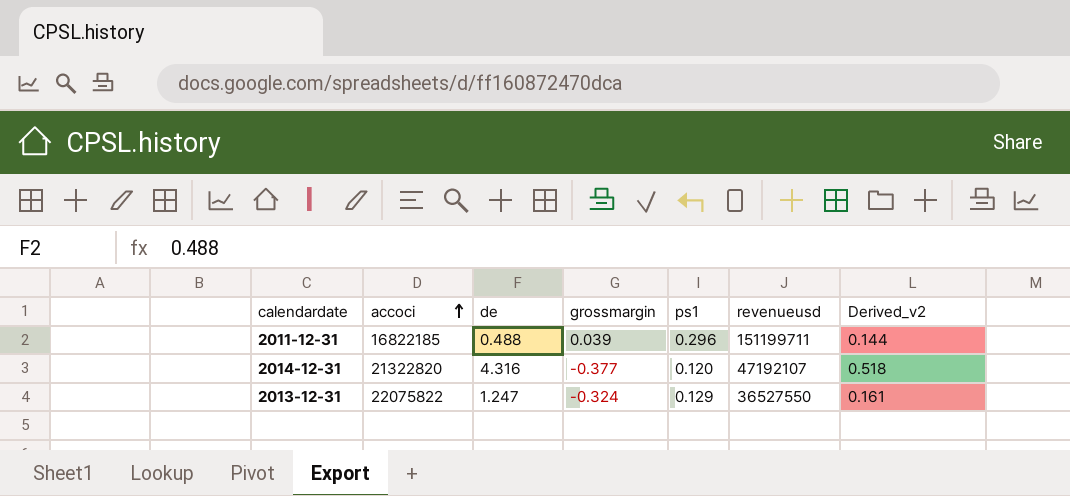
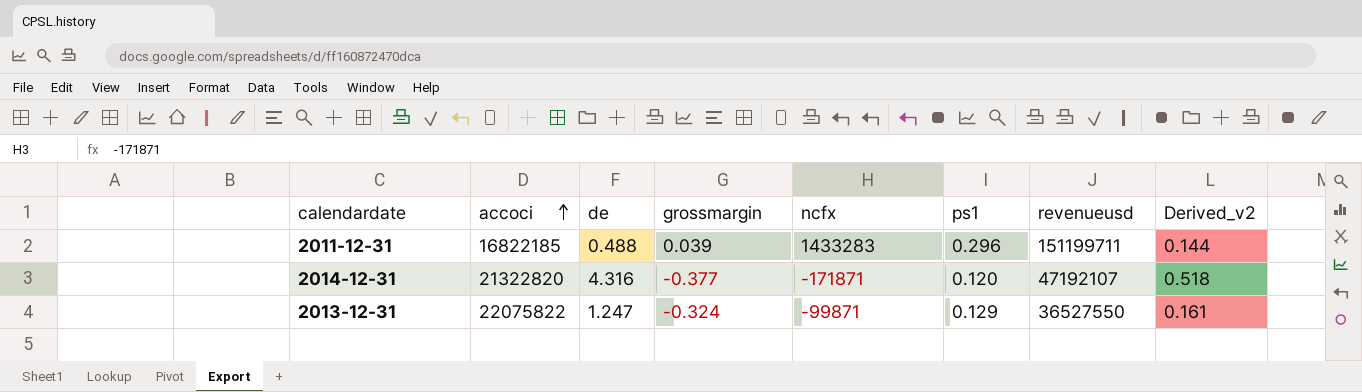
column ncfx | position: none -> 5

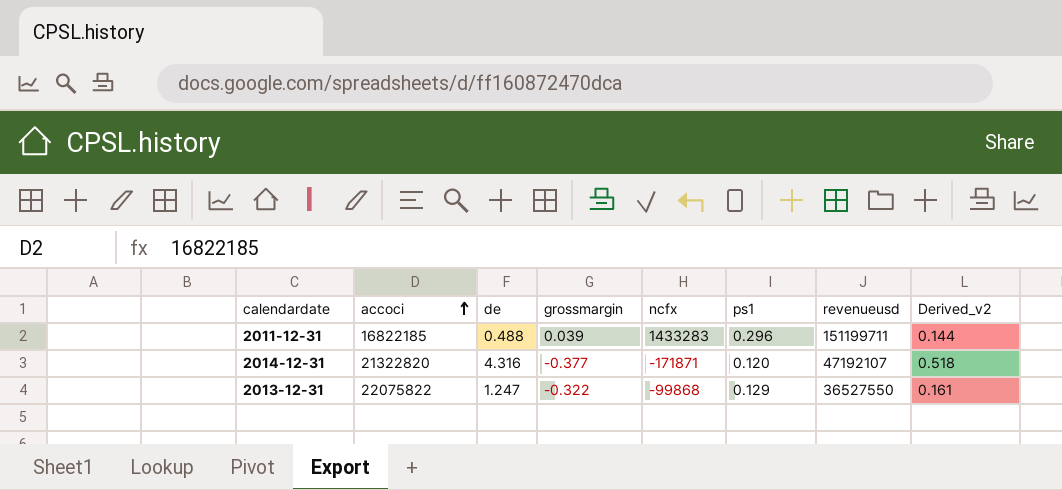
2013-12-31 | grossmargin: -0.324 -> -0.322
2013-12-31 | ncfx: -99871 -> -99868

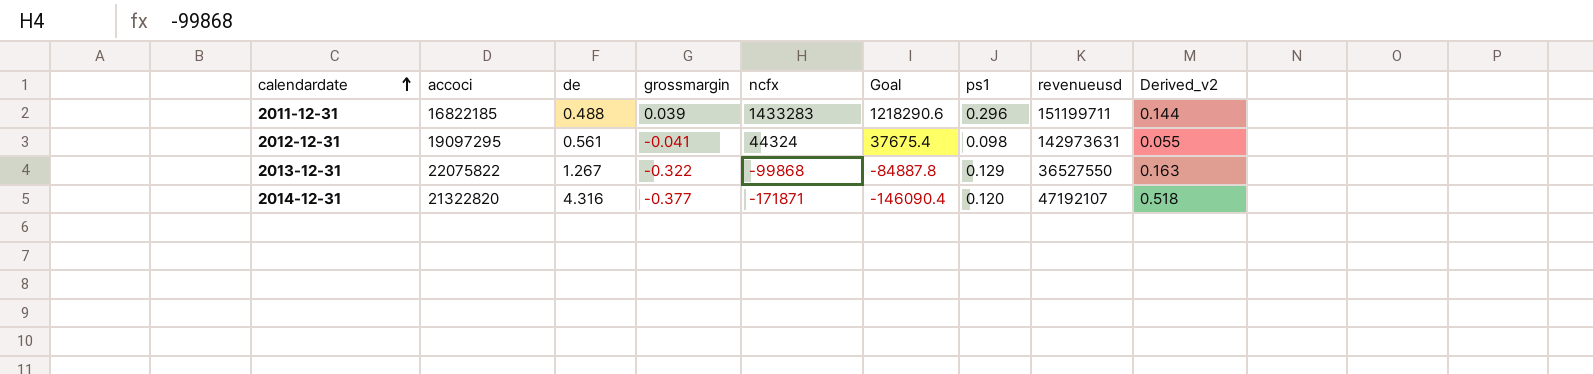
row order: accoci ascending -> calendardate ascending
column Goal | formula: none -> [ncfx] * 0.85
row 2012-12-31: none -> 19097295 | 0.561 | -0.041 | 44324 | 37675.4 | 0.098 | 142973631 | 0.055
2013-12-31 | de: 1.247 -> 1.267
2013-12-31 | Derived_v2: 0.161 -> 0.163

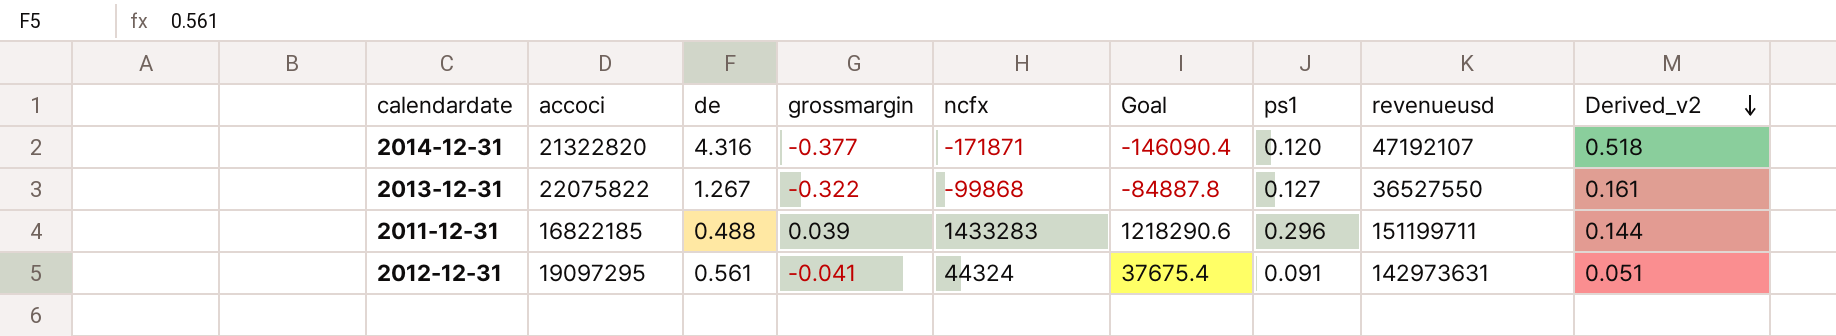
row order: calendardate ascending -> Derived_v2 descending
2013-12-31 | ps1: 0.129 -> 0.127
2013-12-31 | Derived_v2: 0.163 -> 0.161
2012-12-31 | ps1: 0.098 -> 0.091
2012-12-31 | Derived_v2: 0.055 -> 0.051

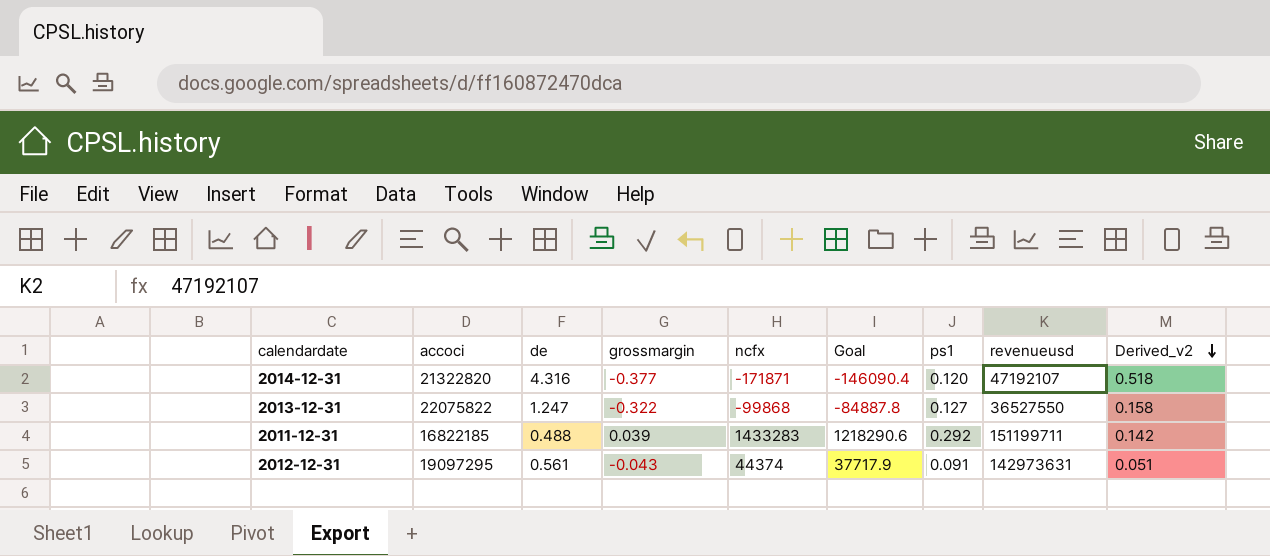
2013-12-31 | de: 1.267 -> 1.247
2013-12-31 | Derived_v2: 0.161 -> 0.158
2011-12-31 | ps1: 0.296 -> 0.292
2011-12-31 | Derived_v2: 0.144 -> 0.142
2012-12-31 | grossmargin: -0.041 -> -0.043
2012-12-31 | ncfx: 44324 -> 44374
2012-12-31 | Goal: 37675.4 -> 37717.9

